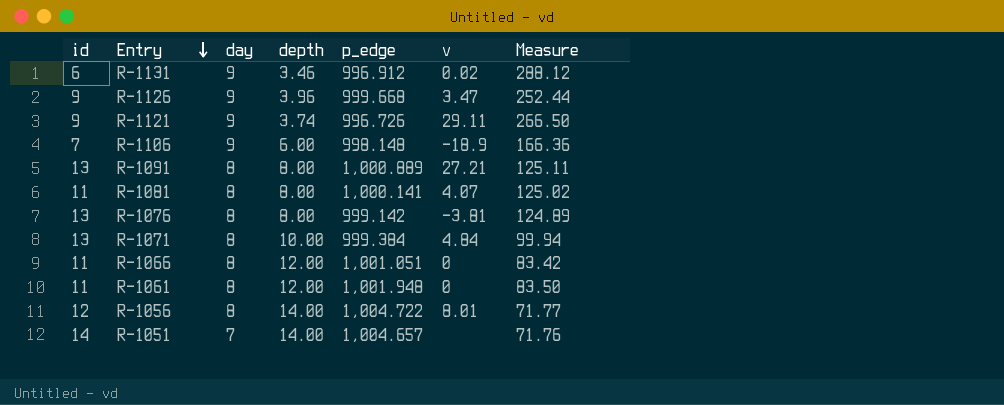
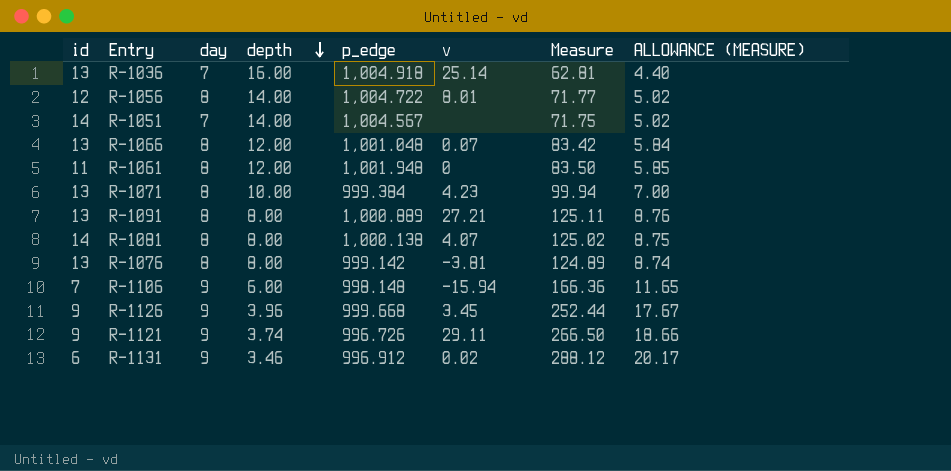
row order: Entry descending -> depth descending
column ALLOWANCE (MEASURE) | formula: none -> [Measure] * 0.07
row R-1036: none -> 13 | 7 | 16.00 | 1,004.918 | 25.14 | 62.81 | 4.40
R-1051 | p_edge: 1,004.657 -> 1,004.567
R-1051 | Measure: 71.76 -> 71.75
R-1066 | id: 11 -> 13
R-1066 | p_edge: 1,001.051 -> 1,001.048
R-1066 | v: 0 -> 0.07
R-1071 | v: 4.84 -> 4.23
R-1081 | id: 11 -> 14
R-1081 | p_edge: 1,000.141 -> 1,000.138
R-1106 | v: -18.9 -> -15.94
R-1126 | v: 3.47 -> 3.45

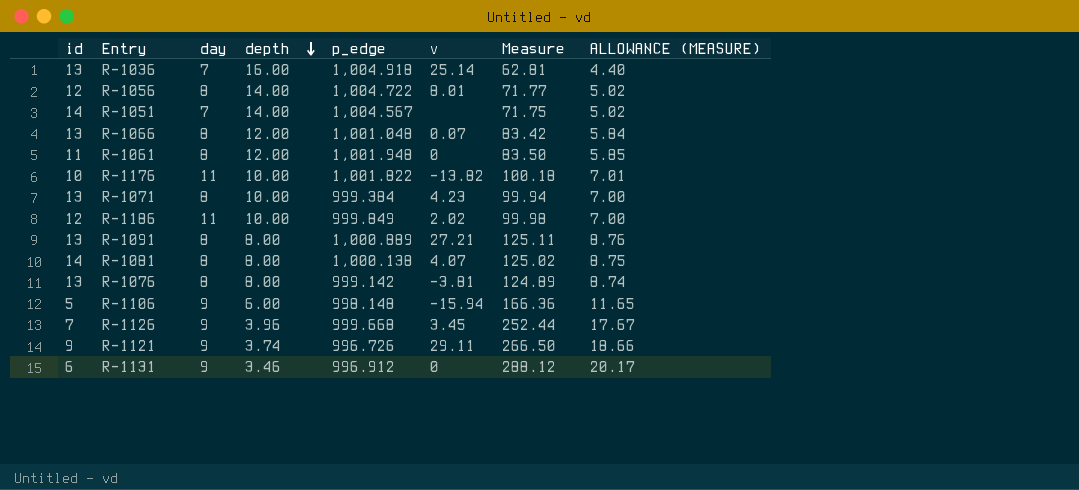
row R-1176: none -> 10 | 11 | 10.00 | 1,001.822 | -13.82 | 100.18 | 7.01
row R-1186: none -> 12 | 11 | 10.00 | 999.849 | 2.02 | 99.98 | 7.00
R-1106 | id: 7 -> 5
R-1126 | id: 9 -> 7
R-1131 | v: 0.02 -> 0

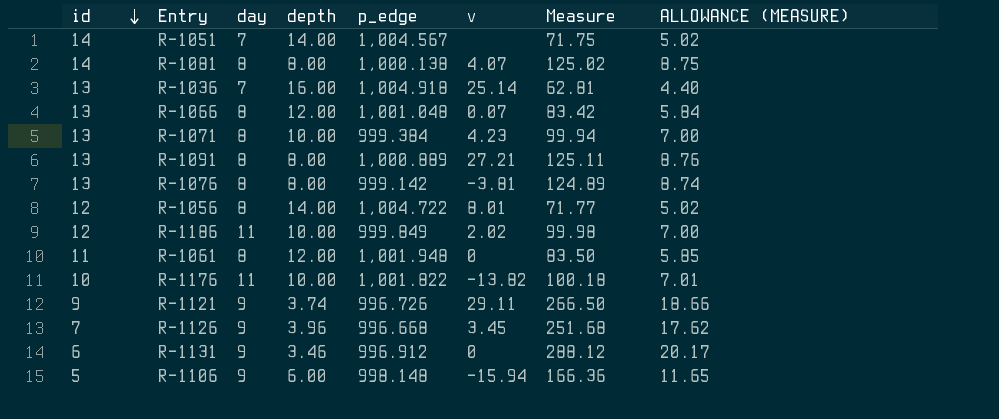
row order: depth descending -> id descending
R-1126 | p_edge: 999.668 -> 996.668
R-1126 | Measure: 252.44 -> 251.68
R-1126 | ALLOWANCE (MEASURE): 17.67 -> 17.62

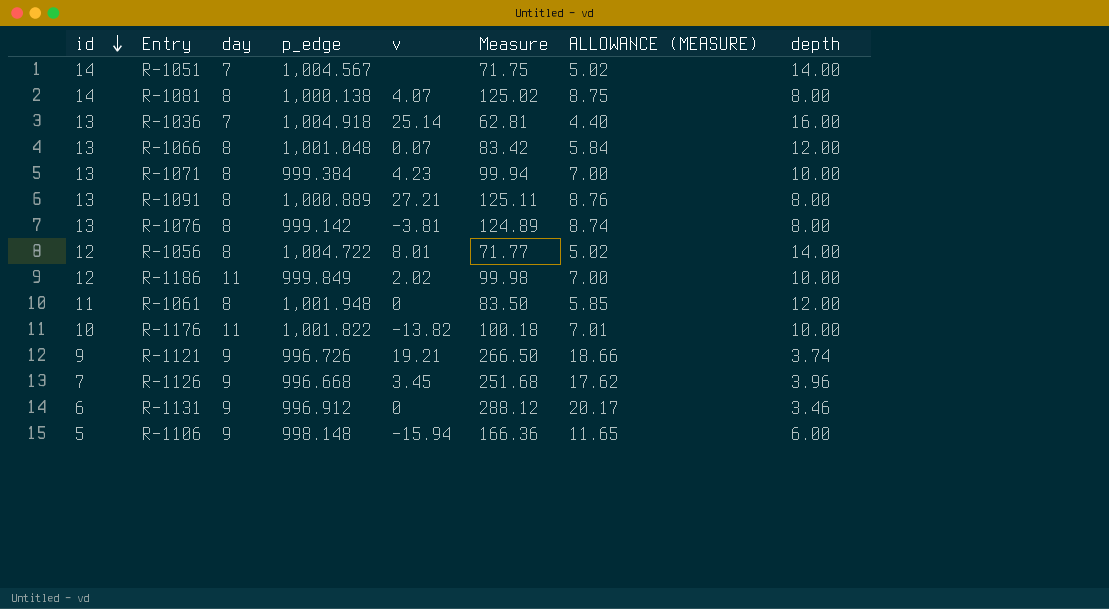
column depth | position: 4 -> 8
R-1121 | v: 29.11 -> 19.21

